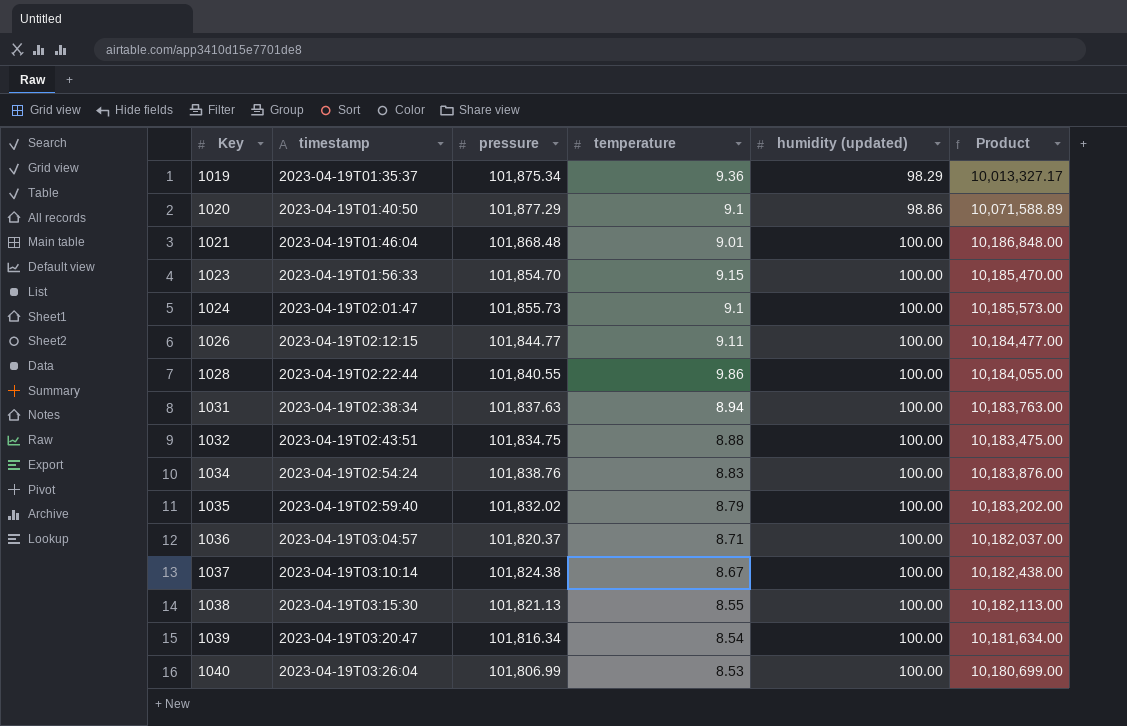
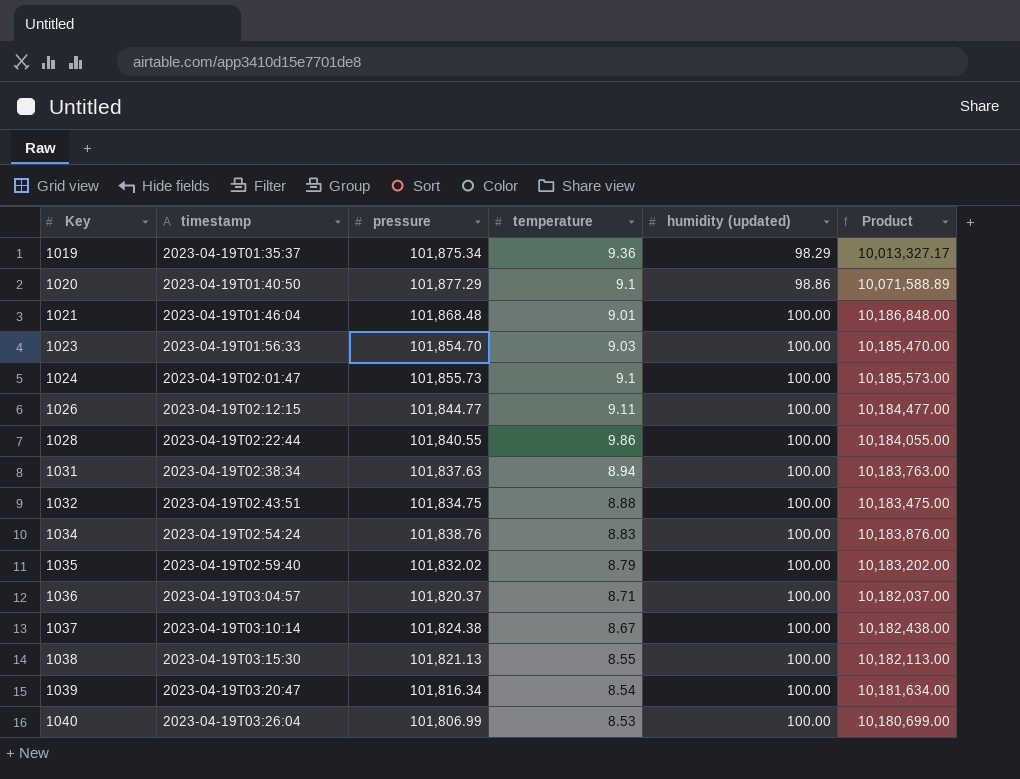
1023 | temperature: 9.15 -> 9.03

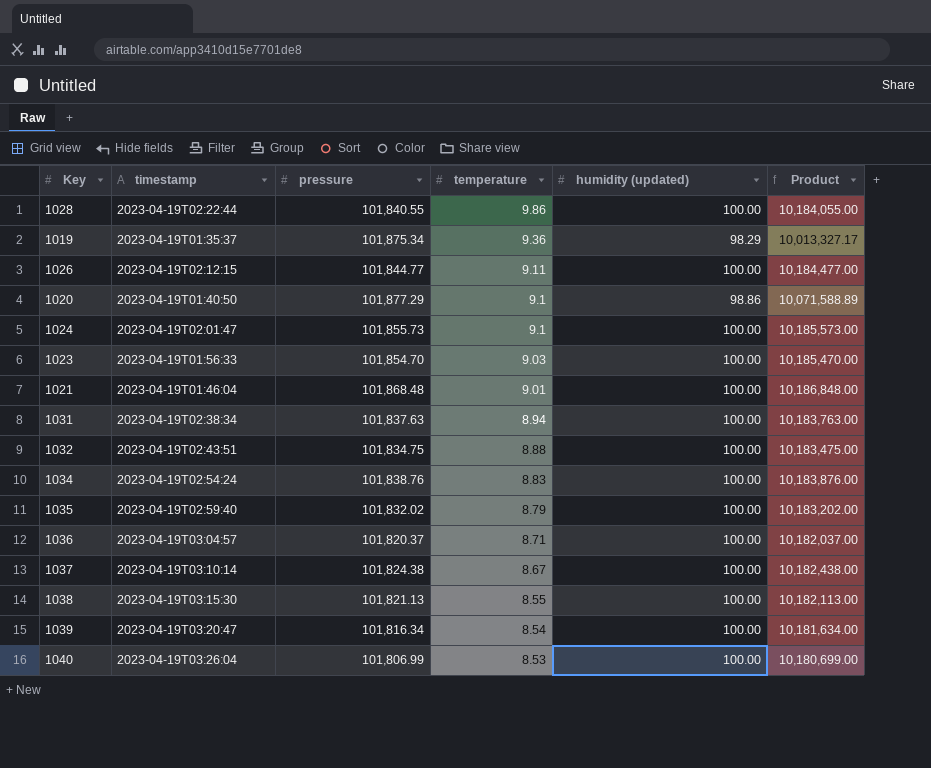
row order: Key ascending -> temperature descending

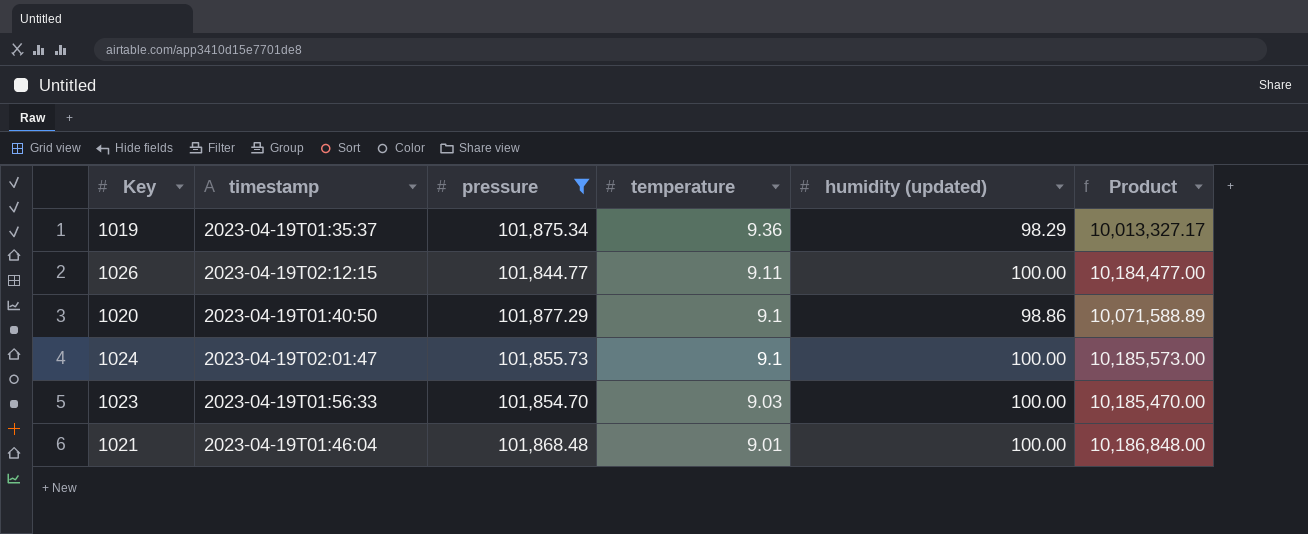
filter: none -> pressure >= 101,844.77

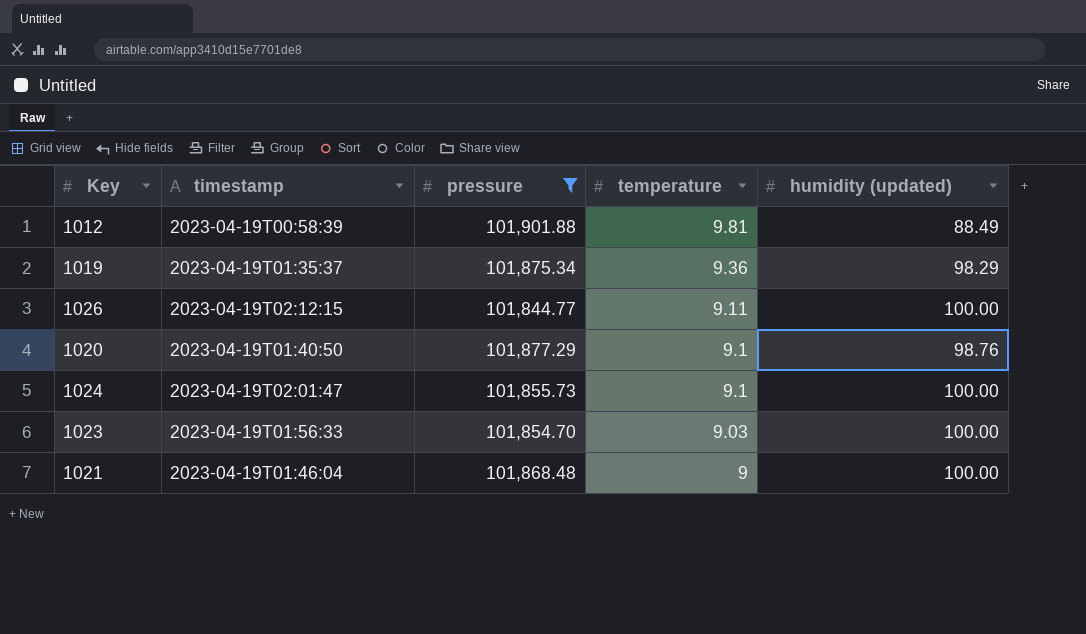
column Product | formula: [pressure] * [humidity (updated)] -> none
row 1012: none -> 2023-04-19T00:58:39 | 101,901.88 | 9.81 | 88.49
1020 | humidity (updated): 98.86 -> 98.76
1021 | temperature: 9.01 -> 9

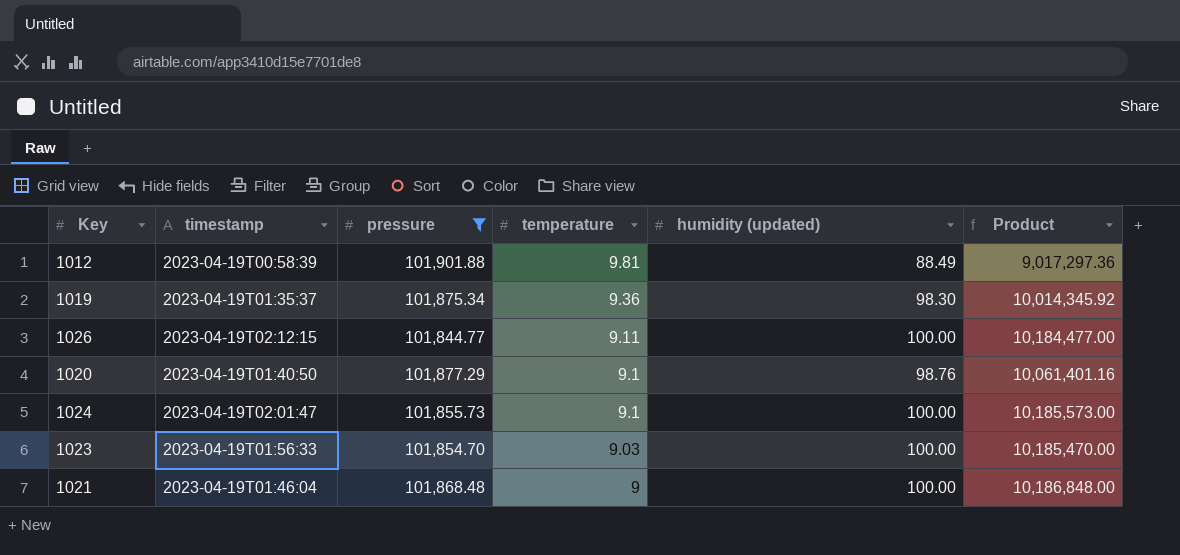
column Product | formula: none -> [pressure] * [humidity (updated)]
1019 | humidity (updated): 98.29 -> 98.30

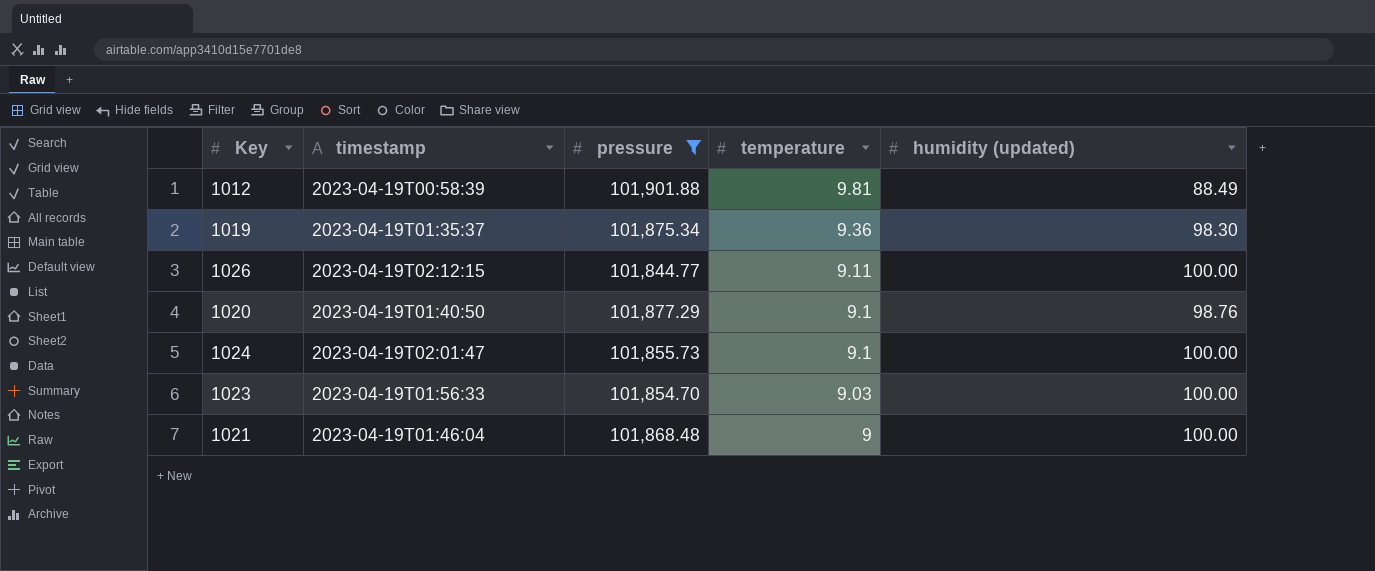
column Product | formula: [pressure] * [humidity (updated)] -> none

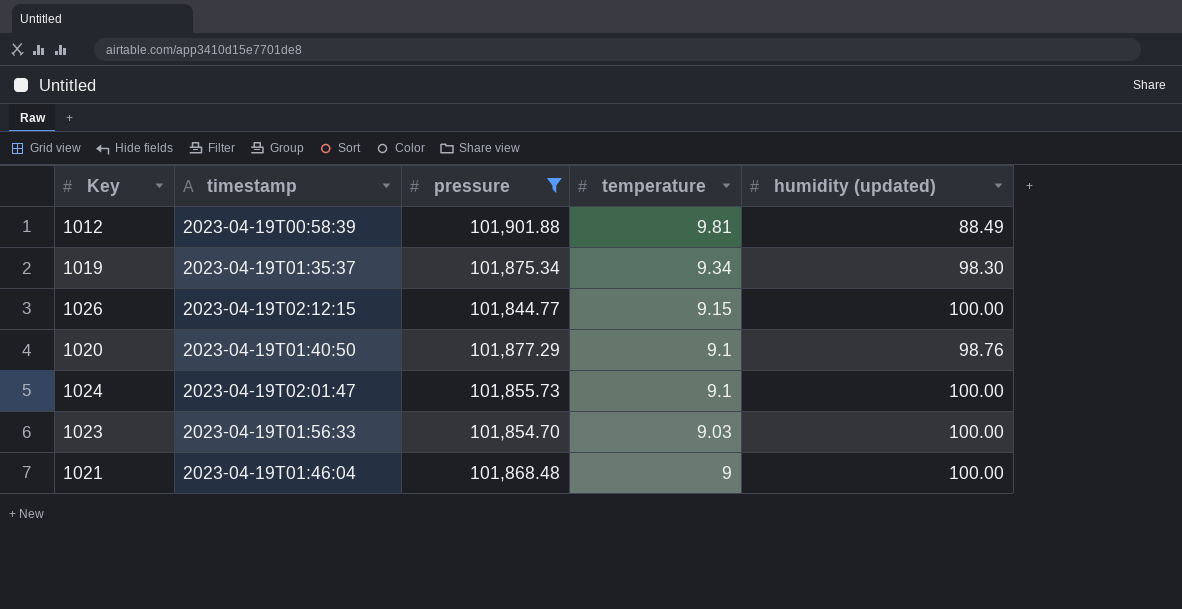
1019 | temperature: 9.36 -> 9.34
1026 | temperature: 9.11 -> 9.15

